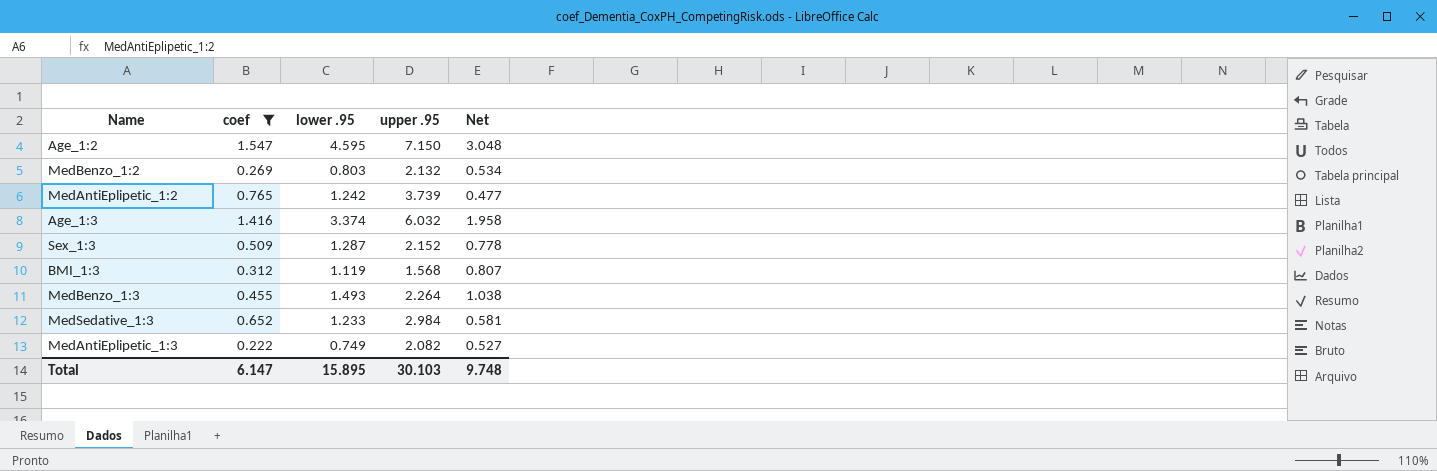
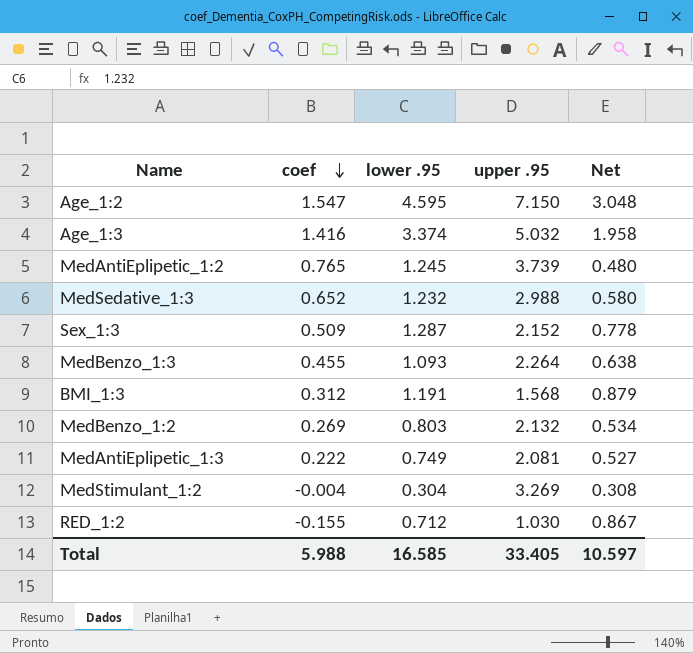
filter: coef >= 0.222 -> none
row order: none -> coef descending
Age_1:3 | upper .95: 6.032 -> 5.032
MedAntiEplipetic_1:2 | lower .95: 1.242 -> 1.245
MedAntiEplipetic_1:2 | Net: 0.477 -> 0.480
MedSedative_1:3 | lower .95: 1.233 -> 1.232
MedSedative_1:3 | upper .95: 2.984 -> 2.988
MedSedative_1:3 | Net: 0.581 -> 0.580
MedBenzo_1:3 | lower .95: 1.493 -> 1.093
MedBenzo_1:3 | Net: 1.038 -> 0.638
BMI_1:3 | lower .95: 1.119 -> 1.191
BMI_1:3 | Net: 0.807 -> 0.879
MedAntiEplipetic_1:3 | upper .95: 2.082 -> 2.081
Total | coef: 6.147 -> 5.988
Total | lower .95: 15.895 -> 16.585
Total | upper .95: 30.103 -> 33.405
Total | Net: 9.748 -> 10.597

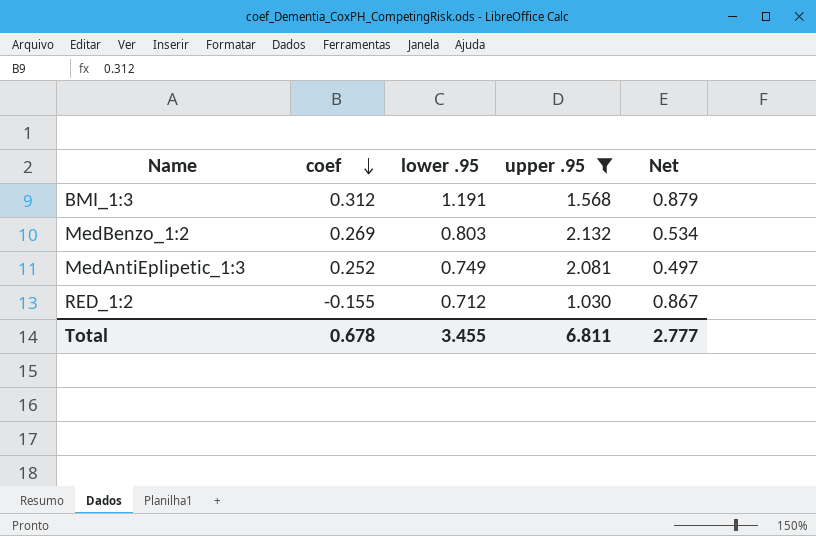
filter: none -> upper .95 <= 2.132
MedAntiEplipetic_1:3 | coef: 0.222 -> 0.252
MedAntiEplipetic_1:3 | Net: 0.527 -> 0.497
Total | coef: 5.988 -> 0.678
Total | lower .95: 16.585 -> 3.455
Total | upper .95: 33.405 -> 6.811
Total | Net: 10.597 -> 2.777

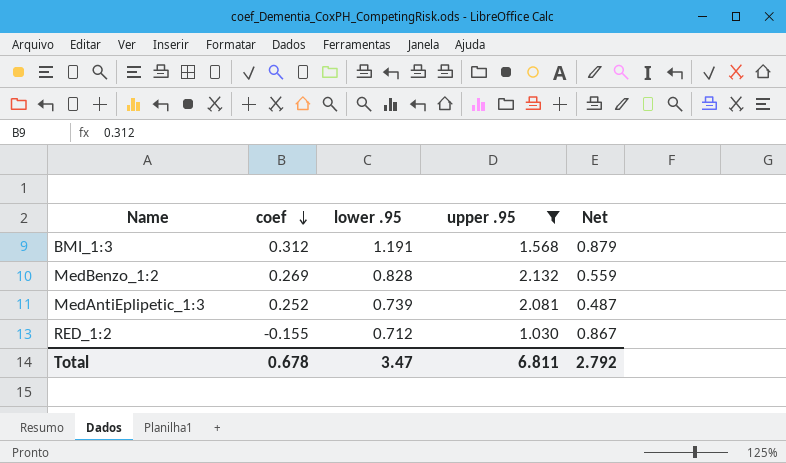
MedBenzo_1:2 | lower .95: 0.803 -> 0.828
MedBenzo_1:2 | Net: 0.534 -> 0.559
MedAntiEplipetic_1:3 | lower .95: 0.749 -> 0.739
MedAntiEplipetic_1:3 | Net: 0.497 -> 0.487
Total | lower .95: 3.455 -> 3.47
Total | Net: 2.777 -> 2.792

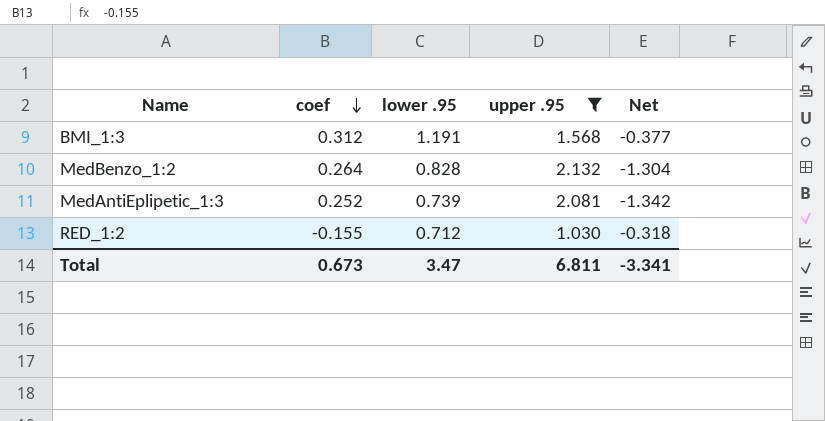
column Net | formula: [lower .95] - [coef] -> [lower .95] - [upper .95]
MedBenzo_1:2 | coef: 0.269 -> 0.264
Total | coef: 0.678 -> 0.673
Total | Net: 2.792 -> -3.341

